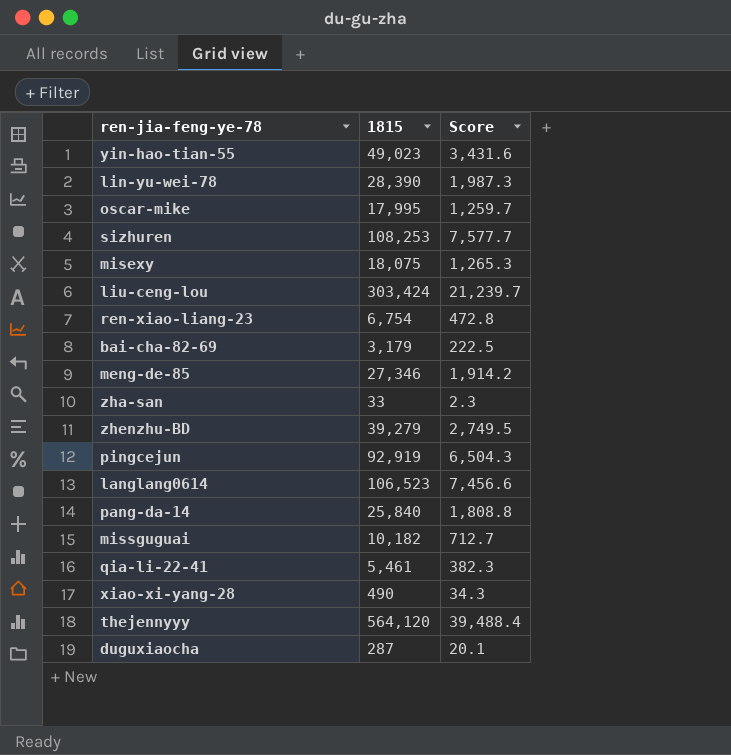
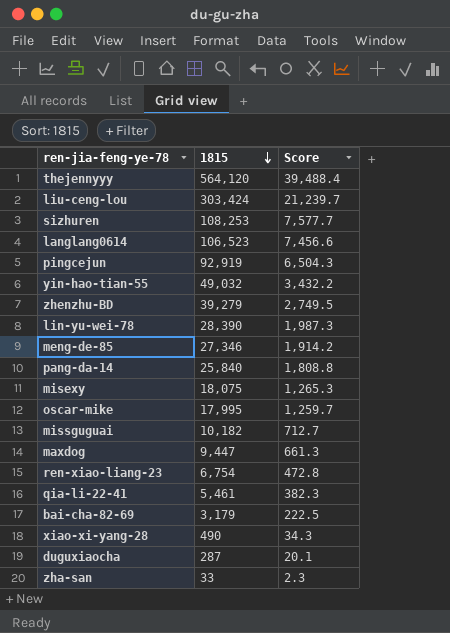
row order: none -> 1815 descending
yin-hao-tian-55 | 1815: 49,023 -> 49,032
yin-hao-tian-55 | Score: 3,431.6 -> 3,432.2
row maxdog: none -> 9,447 | 661.3

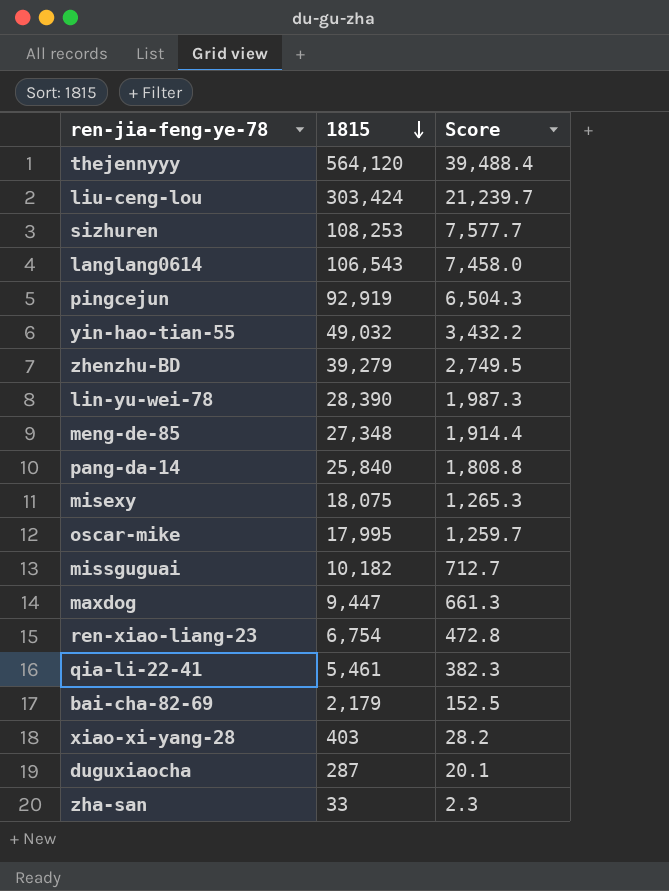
langlang0614 | 1815: 106,523 -> 106,543
langlang0614 | Score: 7,456.6 -> 7,458.0
meng-de-85 | 1815: 27,346 -> 27,348
meng-de-85 | Score: 1,914.2 -> 1,914.4
bai-cha-82-69 | 1815: 3,179 -> 2,179
bai-cha-82-69 | Score: 222.5 -> 152.5
xiao-xi-yang-28 | 1815: 490 -> 403
xiao-xi-yang-28 | Score: 34.3 -> 28.2

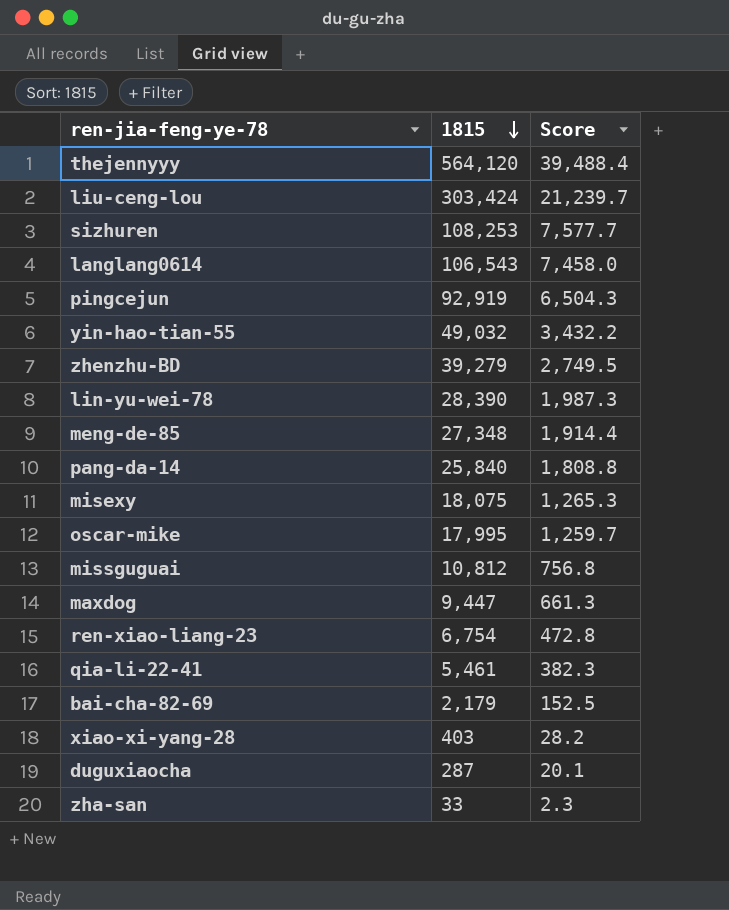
missguguai | 1815: 10,182 -> 10,812
missguguai | Score: 712.7 -> 756.8

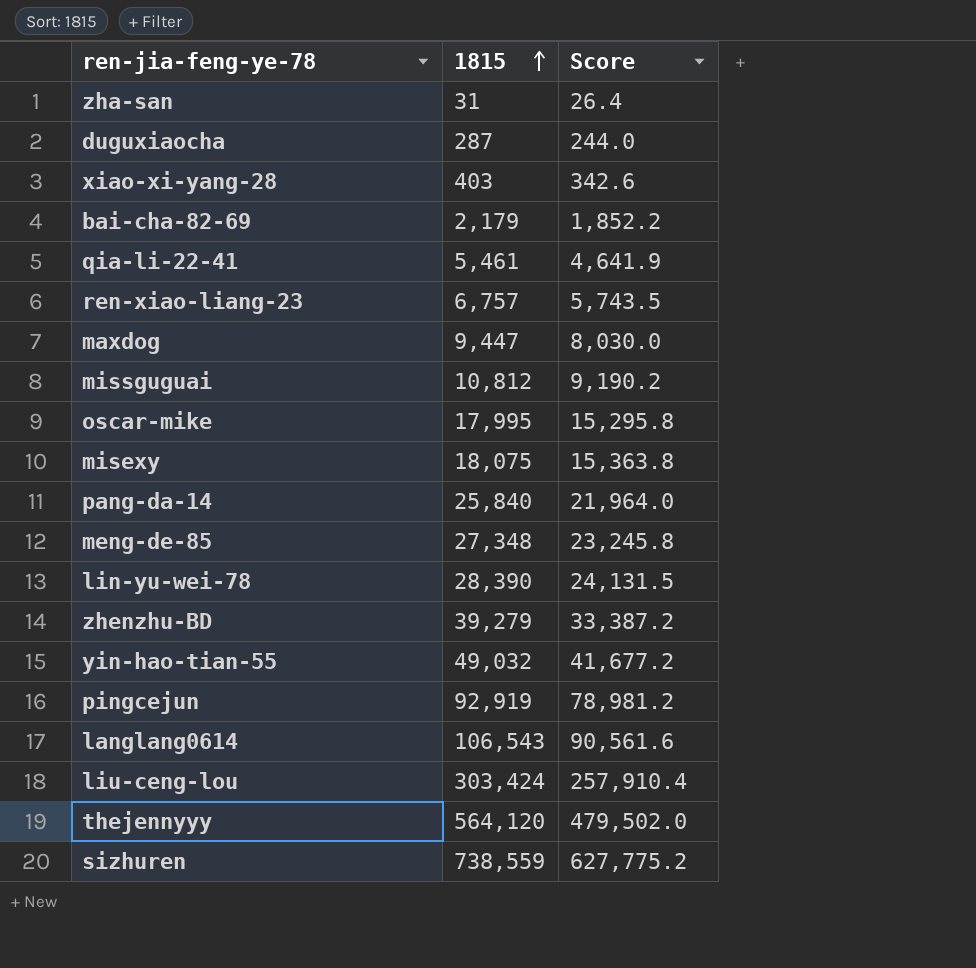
row order: 1815 descending -> 1815 ascending
column Score | formula: [1815] * 0.07 -> [1815] * 0.85
zha-san | 1815: 33 -> 31
ren-xiao-liang-23 | 1815: 6,754 -> 6,757
sizhuren | 1815: 108,253 -> 738,559

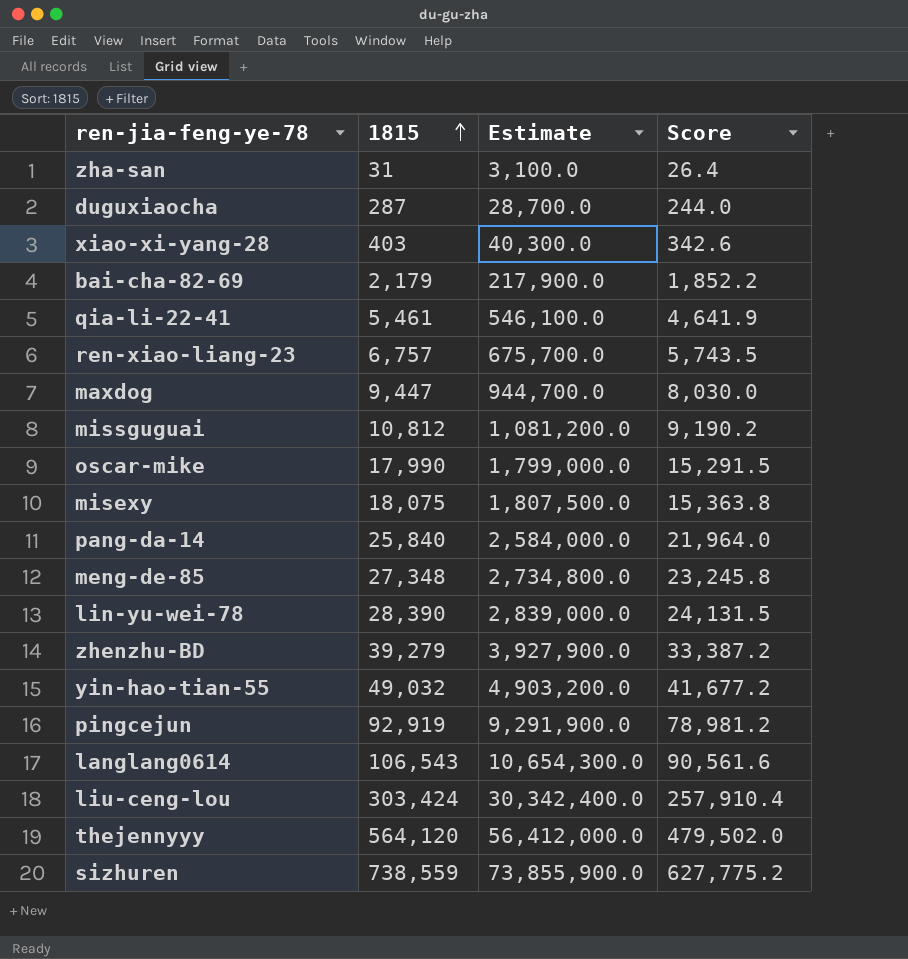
column Estimate | formula: none -> [1815] * 100
oscar-mike | 1815: 17,995 -> 17,990
oscar-mike | Score: 15,295.8 -> 15,291.5

